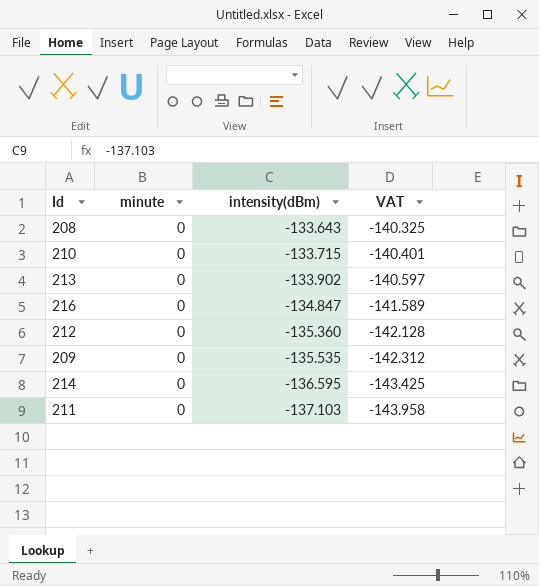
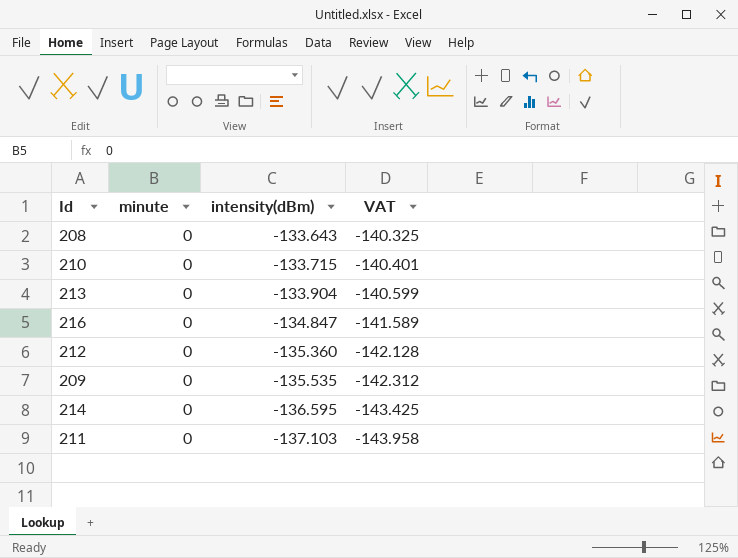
213 | intensity(dBm): -133.902 -> -133.904
213 | VAT: -140.597 -> -140.599

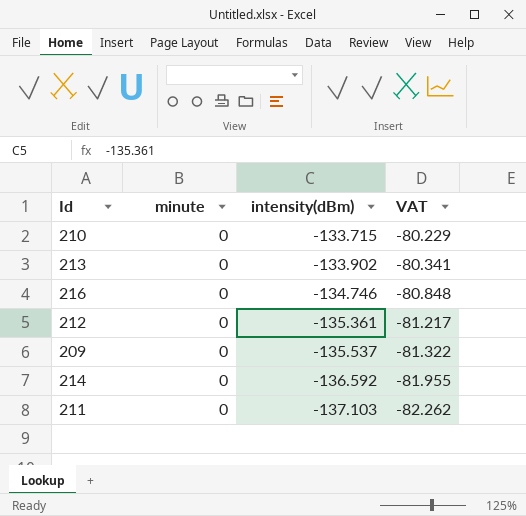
column VAT | formula: [intensity(dBm)] * 1.05 -> [intensity(dBm)] * 0.6
row 208: 0 | -133.643 | -140.325 -> none
213 | intensity(dBm): -133.904 -> -133.902
216 | intensity(dBm): -134.847 -> -134.746
212 | intensity(dBm): -135.360 -> -135.361
209 | intensity(dBm): -135.535 -> -135.537
214 | intensity(dBm): -136.595 -> -136.592

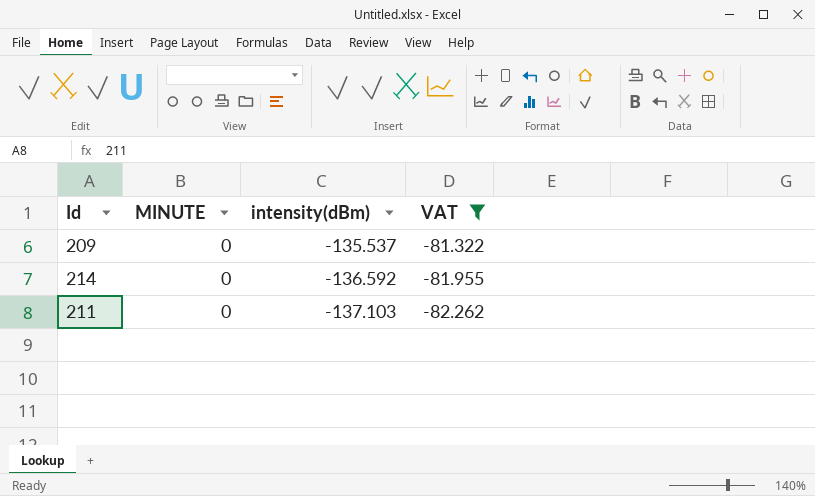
filter: none -> VAT <= -81.322
column name: minute -> MINUTE

